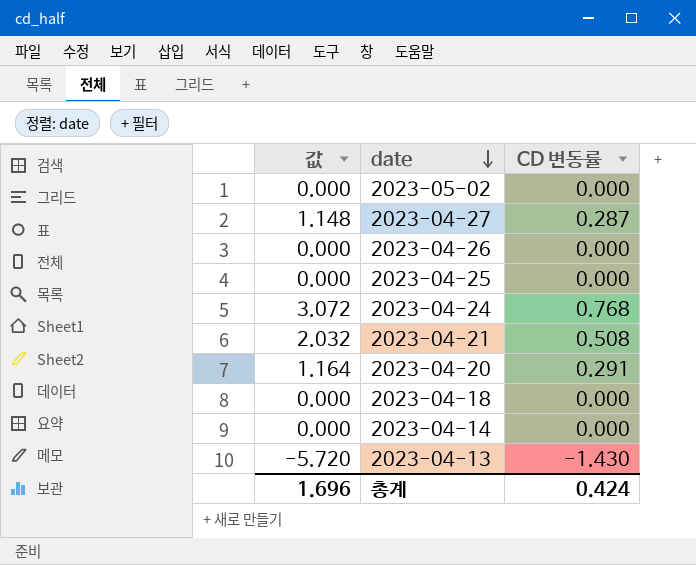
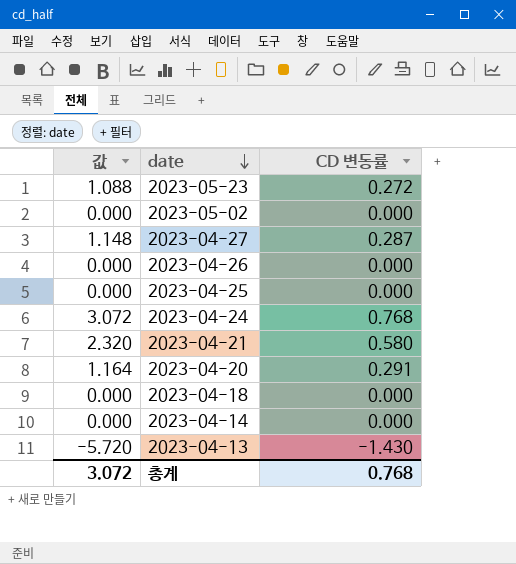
row 2023-05-23: none -> 1.088 | 0.272
2023-04-21 | 값: 2.032 -> 2.320
2023-04-21 | CD 변동률: 0.508 -> 0.580
총계 | 값: 1.696 -> 3.072
총계 | CD 변동률: 0.424 -> 0.768

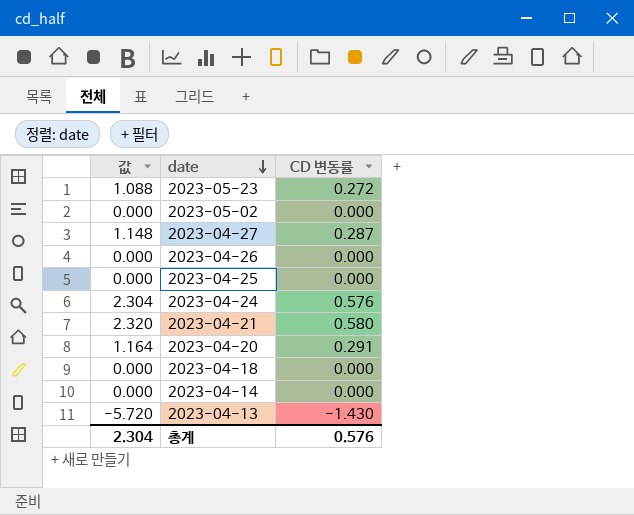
2023-04-24 | 값: 3.072 -> 2.304
2023-04-24 | CD 변동률: 0.768 -> 0.576
총계 | 값: 3.072 -> 2.304
총계 | CD 변동률: 0.768 -> 0.576

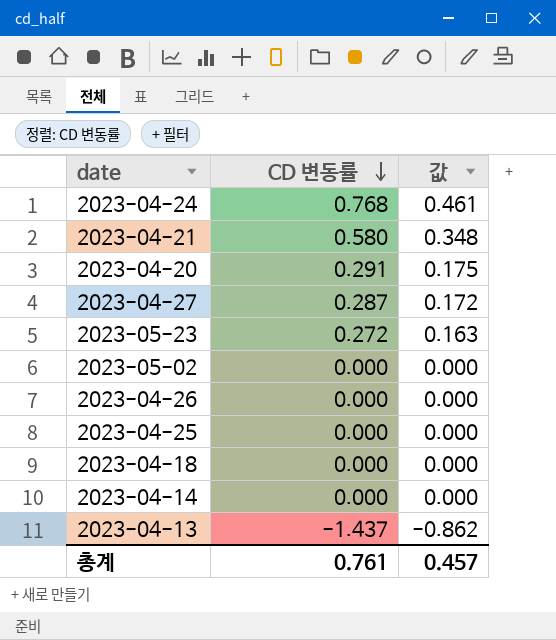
row order: date descending -> CD 변동률 descending
column 값 | formula: [CD 변동률] * 4 -> [CD 변동률] * 0.6
column 값 | position: 1 -> 3
2023-04-24 | CD 변동률: 0.576 -> 0.768
2023-04-13 | CD 변동률: -1.430 -> -1.437
총계 | CD 변동률: 0.576 -> 0.761
총계 | 값: 2.304 -> 0.457

